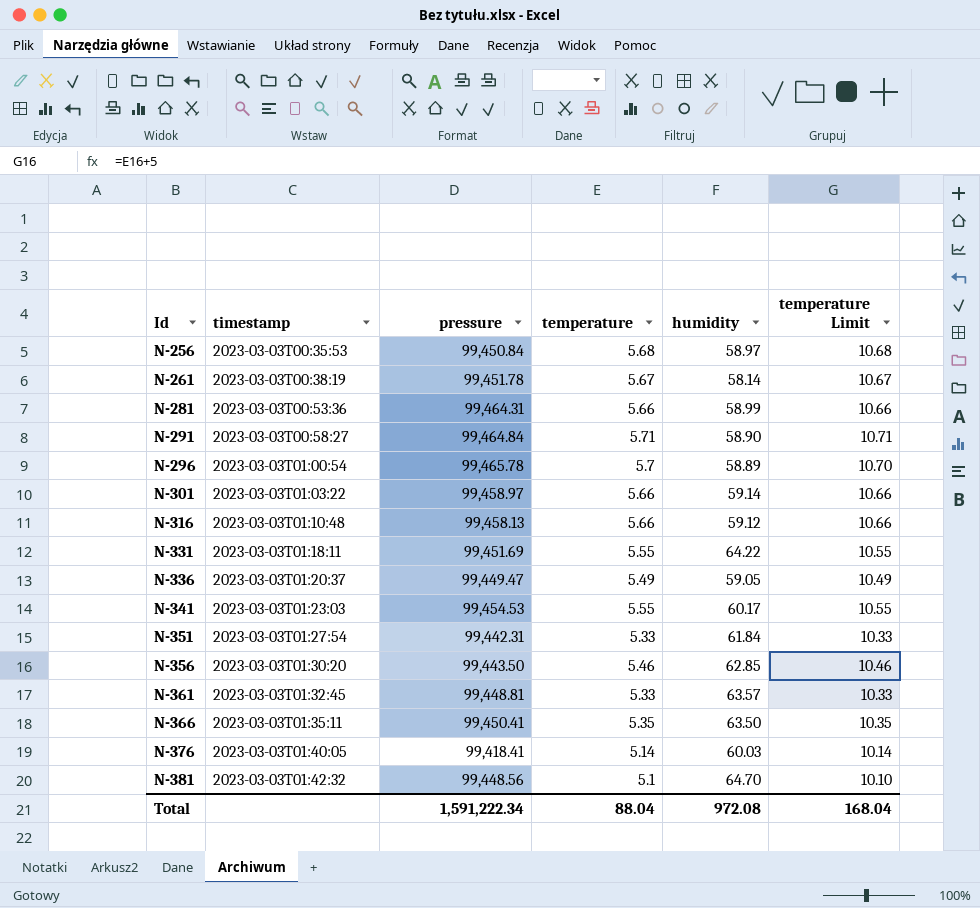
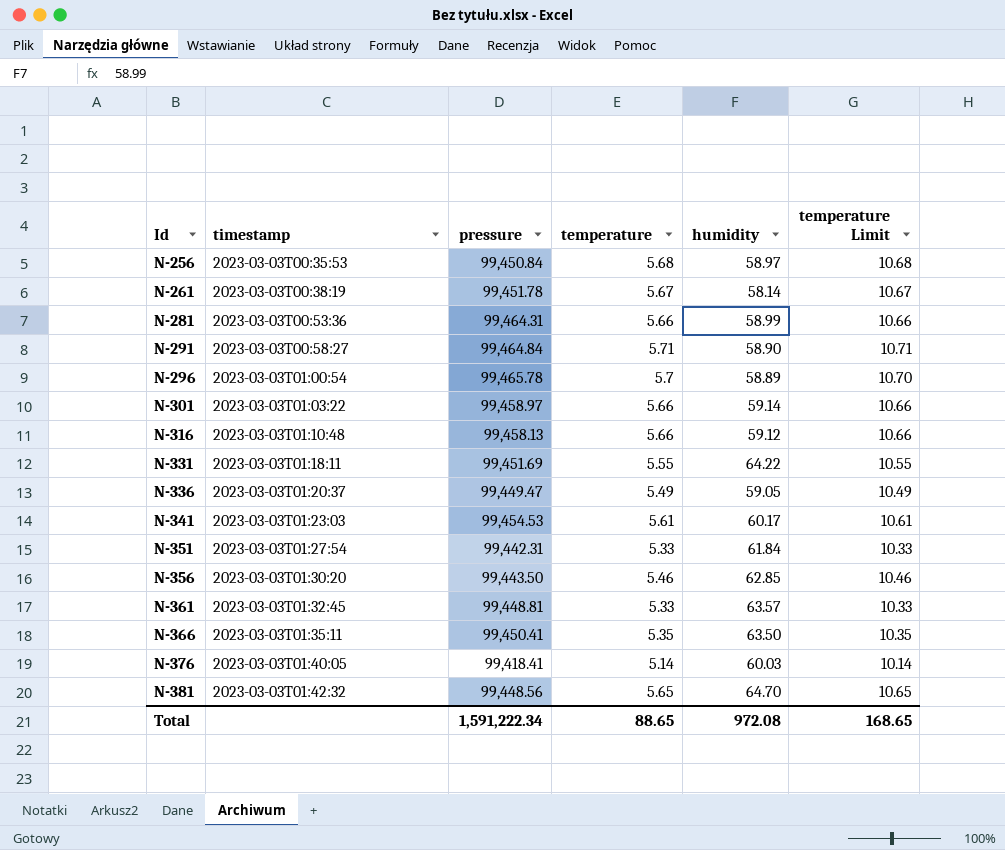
N-341 | temperature: 5.55 -> 5.61
N-341 | temperature Limit: 10.55 -> 10.61
N-381 | temperature: 5.1 -> 5.65
N-381 | temperature Limit: 10.10 -> 10.65
Total | temperature: 88.04 -> 88.65
Total | temperature Limit: 168.04 -> 168.65

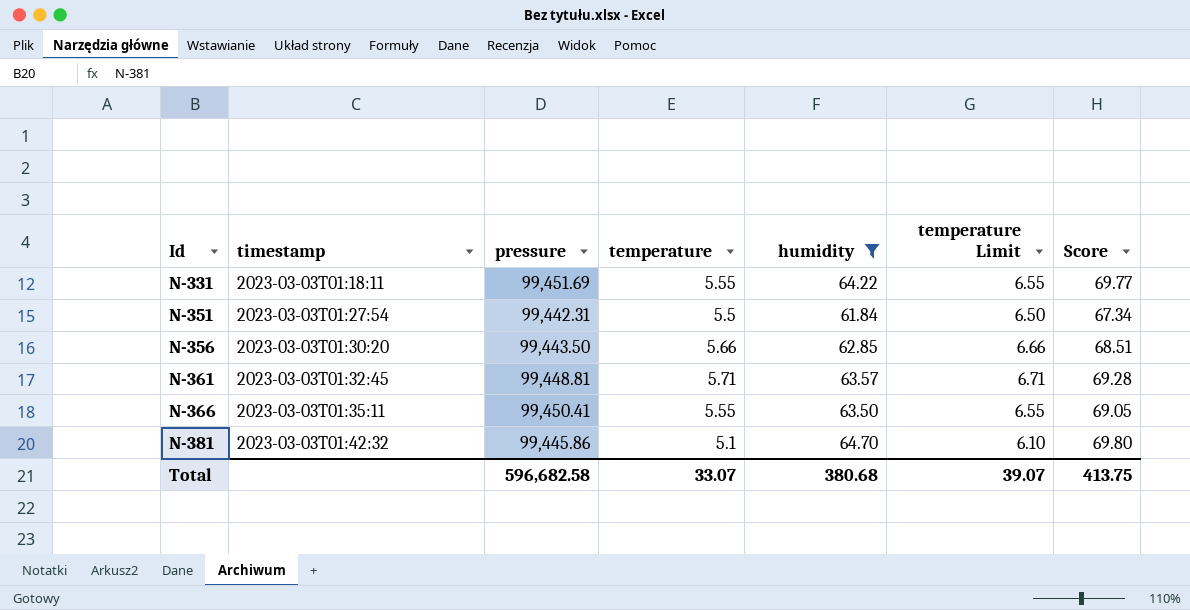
filter: none -> humidity >= 61.84
column temperature Limit | formula: [temperature] + 5 -> [temperature] + 1
column Score | formula: none -> [temperature] + [humidity]
N-351 | temperature: 5.33 -> 5.5
N-356 | temperature: 5.46 -> 5.66
N-361 | temperature: 5.33 -> 5.71
N-366 | temperature: 5.35 -> 5.55
N-381 | pressure: 99,448.56 -> 99,445.86
N-381 | temperature: 5.65 -> 5.1
Total | pressure: 1,591,222.34 -> 596,682.58
Total | temperature: 88.65 -> 33.07
Total | humidity: 972.08 -> 380.68
Total | temperature Limit: 168.65 -> 39.07

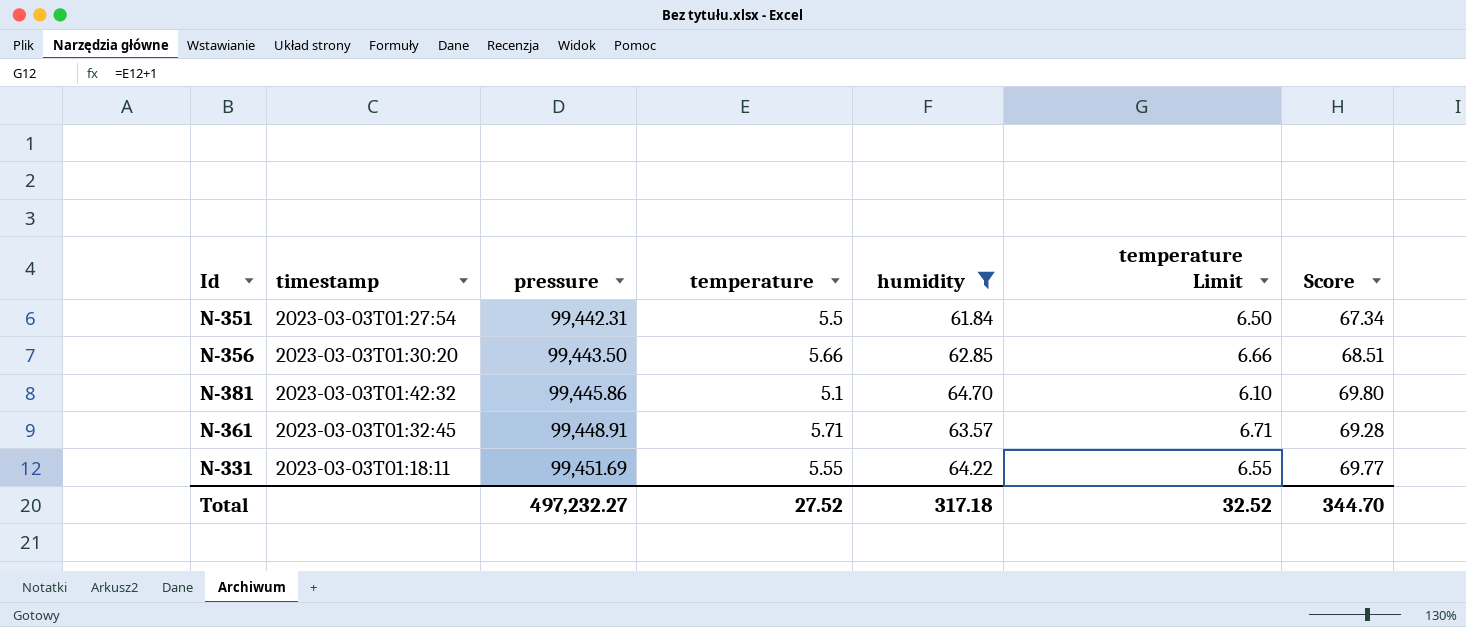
row order: Id ascending -> pressure ascending
row N-366: 2023-03-03T01:35:11 | 99,450.41 | 5.55 | 63.50 | 6.55 | 69.05 -> none
N-361 | pressure: 99,448.81 -> 99,448.91
Total | pressure: 596,682.58 -> 497,232.27
Total | temperature: 33.07 -> 27.52
Total | humidity: 380.68 -> 317.18
Total | temperature Limit: 39.07 -> 32.52
Total | Score: 413.75 -> 344.70

